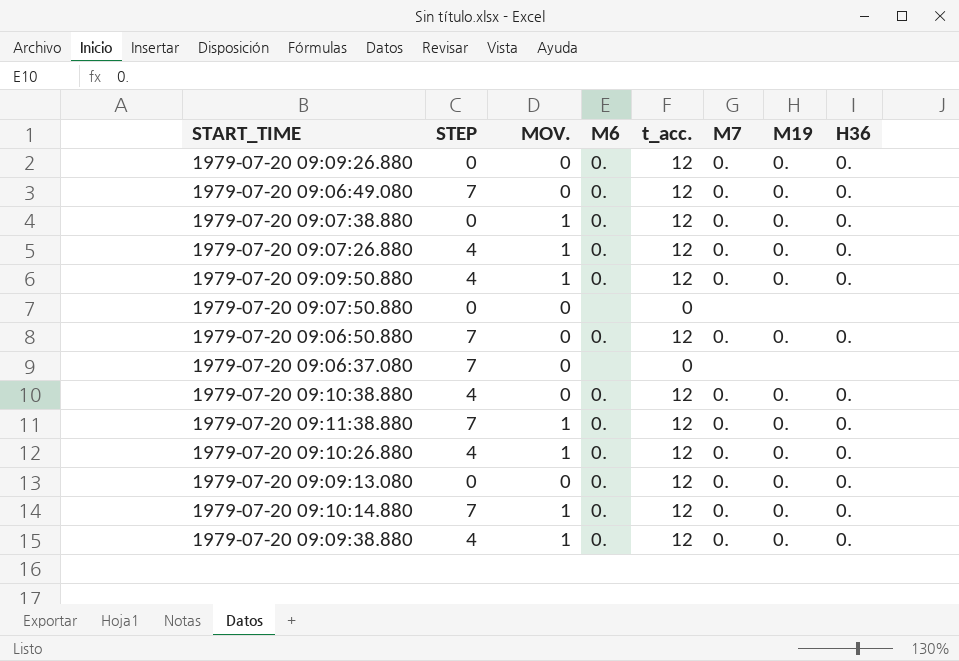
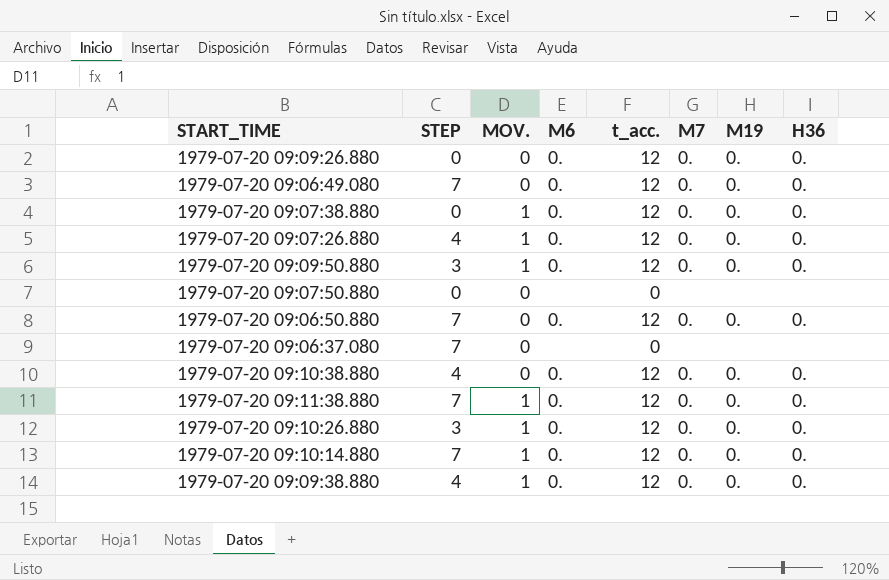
row 1979-07-20 09:09:13.080: 0 | 0 | 0. | 12 | 0. | 0. | 0. -> none
1979-07-20 09:09:50.880 | STEP: 4 -> 3
1979-07-20 09:10:26.880 | STEP: 4 -> 3

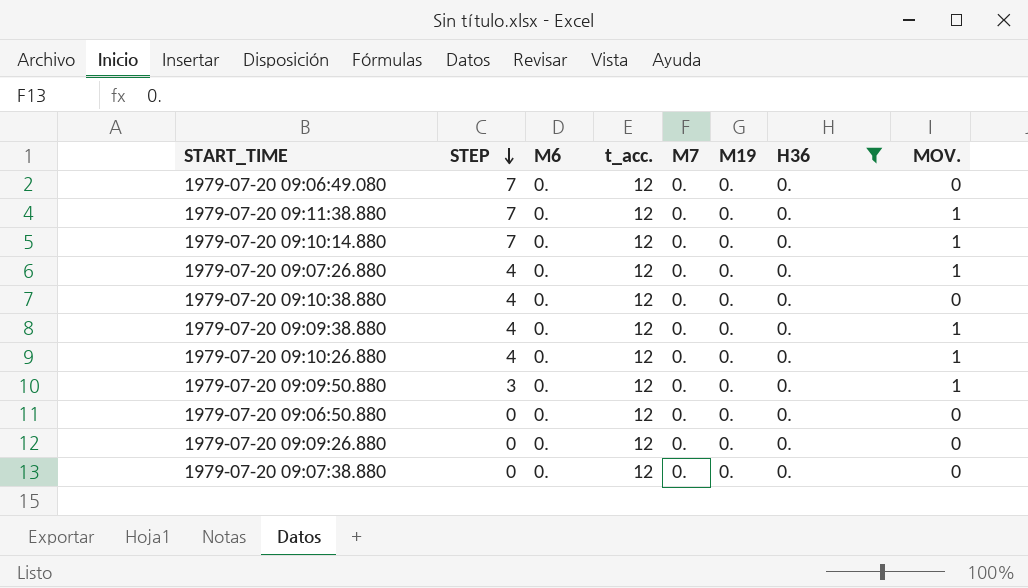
filter: none -> H36 = 0.
row order: none -> STEP descending
column MOV. | position: 3 -> 8
1979-07-20 09:10:26.880 | STEP: 3 -> 4
1979-07-20 09:06:50.880 | STEP: 7 -> 0
1979-07-20 09:07:38.880 | MOV.: 1 -> 0

